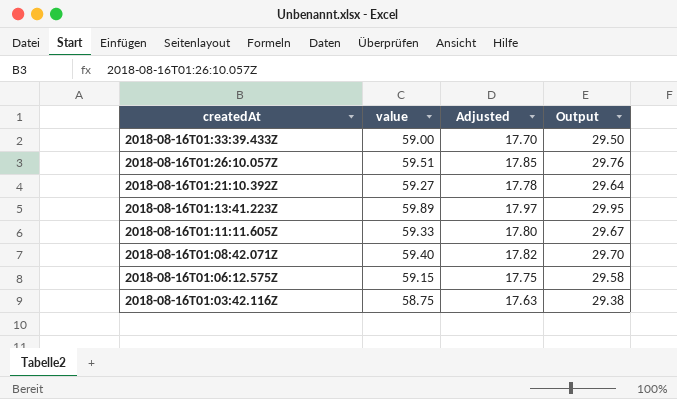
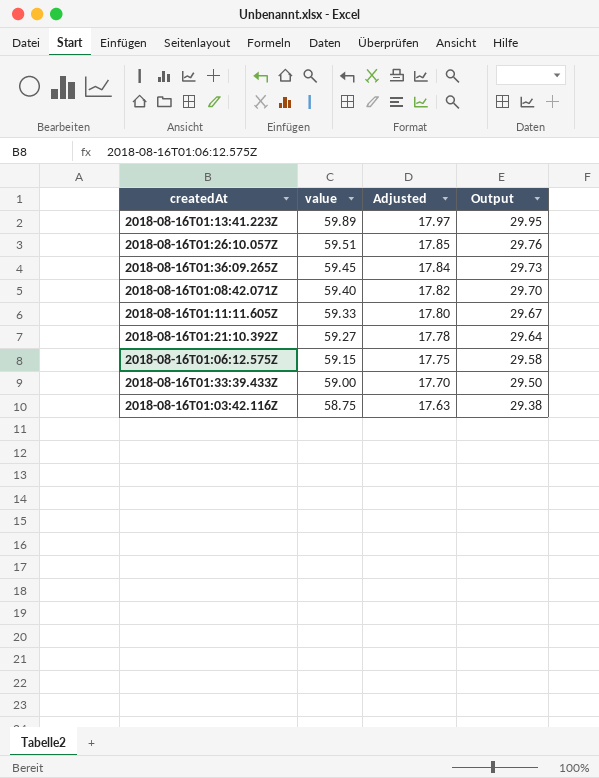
row order: createdAt descending -> value descending
row 2018-08-16T01:36:09.265Z: none -> 59.45 | 17.84 | 29.73

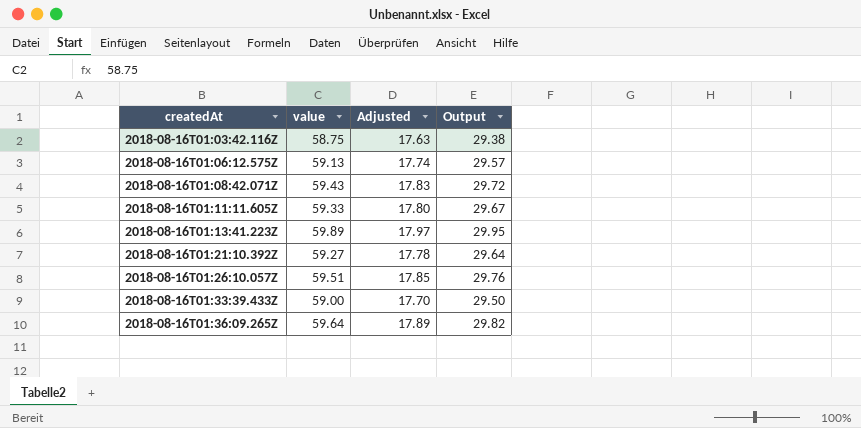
row order: value descending -> createdAt ascending
2018-08-16T01:06:12.575Z | value: 59.15 -> 59.13
2018-08-16T01:06:12.575Z | Adjusted: 17.75 -> 17.74
2018-08-16T01:06:12.575Z | Output: 29.58 -> 29.57
2018-08-16T01:08:42.071Z | value: 59.40 -> 59.43
2018-08-16T01:08:42.071Z | Adjusted: 17.82 -> 17.83
2018-08-16T01:08:42.071Z | Output: 29.70 -> 29.72
2018-08-16T01:36:09.265Z | value: 59.45 -> 59.64
2018-08-16T01:36:09.265Z | Adjusted: 17.84 -> 17.89
2018-08-16T01:36:09.265Z | Output: 29.73 -> 29.82

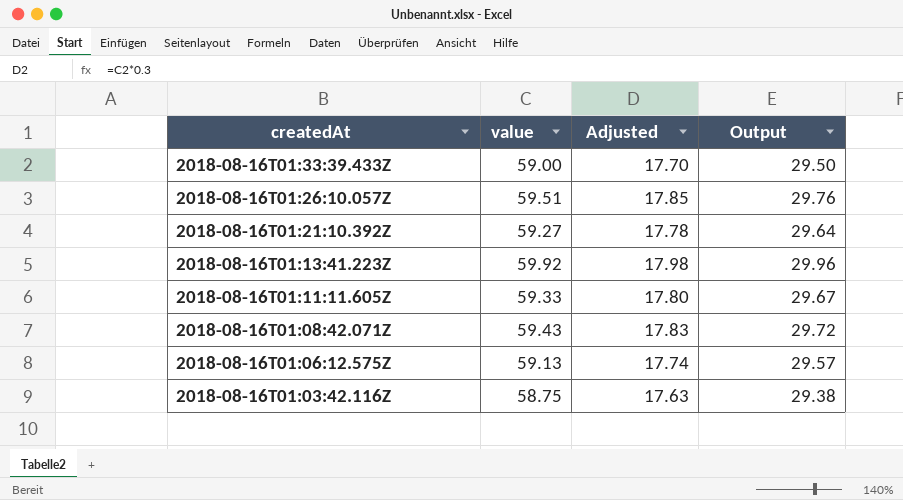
row order: createdAt ascending -> createdAt descending
row 2018-08-16T01:36:09.265Z: 59.64 | 17.89 | 29.82 -> none
2018-08-16T01:13:41.223Z | value: 59.89 -> 59.92
2018-08-16T01:13:41.223Z | Adjusted: 17.97 -> 17.98
2018-08-16T01:13:41.223Z | Output: 29.95 -> 29.96

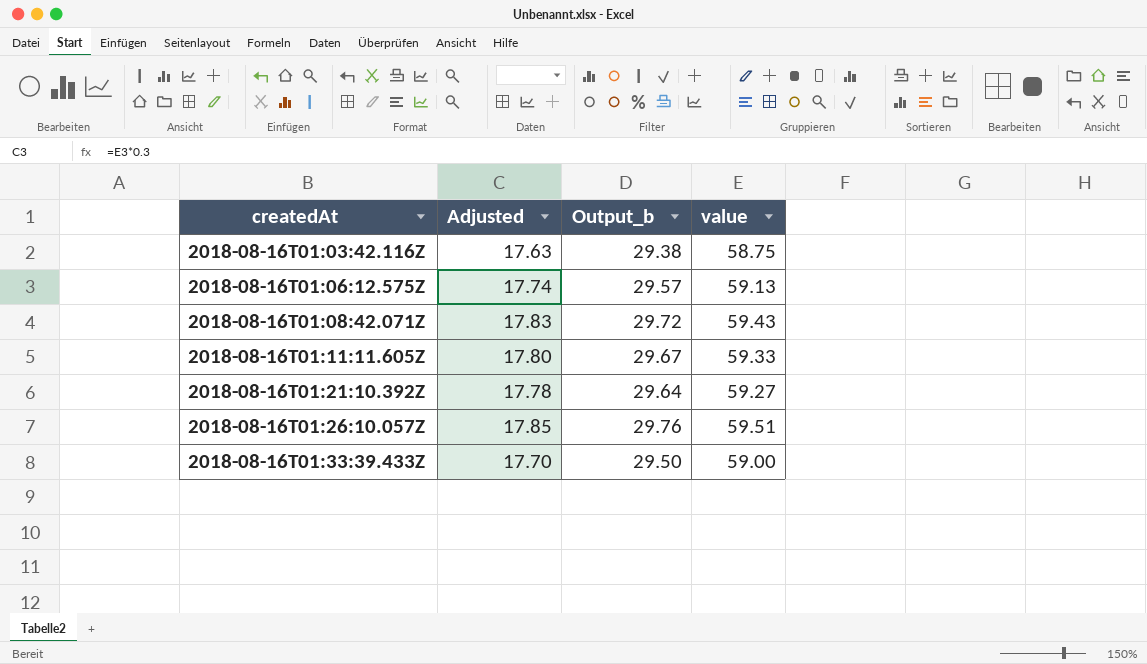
row order: createdAt descending -> createdAt ascending
column name: Output -> Output_b
column value | position: 2 -> 4
row 2018-08-16T01:13:41.223Z: 59.92 | 17.98 | 29.96 -> none

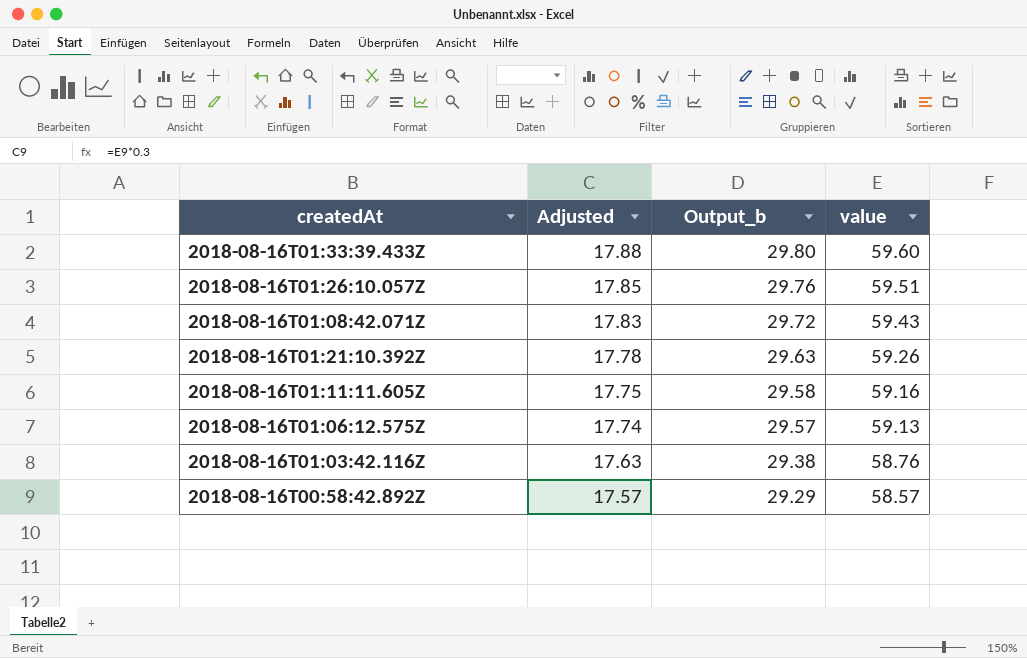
row order: createdAt ascending -> Adjusted descending
2018-08-16T01:33:39.433Z | Adjusted: 17.70 -> 17.88
2018-08-16T01:33:39.433Z | Output_b: 29.50 -> 29.80
2018-08-16T01:33:39.433Z | value: 59.00 -> 59.60
2018-08-16T01:21:10.392Z | Output_b: 29.64 -> 29.63
2018-08-16T01:21:10.392Z | value: 59.27 -> 59.26
2018-08-16T01:11:11.605Z | Adjusted: 17.80 -> 17.75
2018-08-16T01:11:11.605Z | Output_b: 29.67 -> 29.58
2018-08-16T01:11:11.605Z | value: 59.33 -> 59.16
2018-08-16T01:03:42.116Z | value: 58.75 -> 58.76
row 2018-08-16T00:58:42.892Z: none -> 17.57 | 29.29 | 58.57

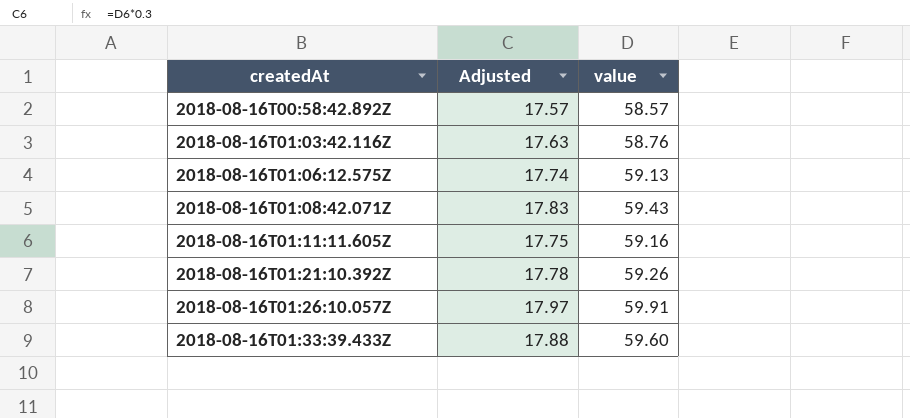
row order: Adjusted descending -> createdAt ascending
column Output_b | formula: [value] * 0.5 -> none
2018-08-16T01:26:10.057Z | Adjusted: 17.85 -> 17.97
2018-08-16T01:26:10.057Z | value: 59.51 -> 59.91

